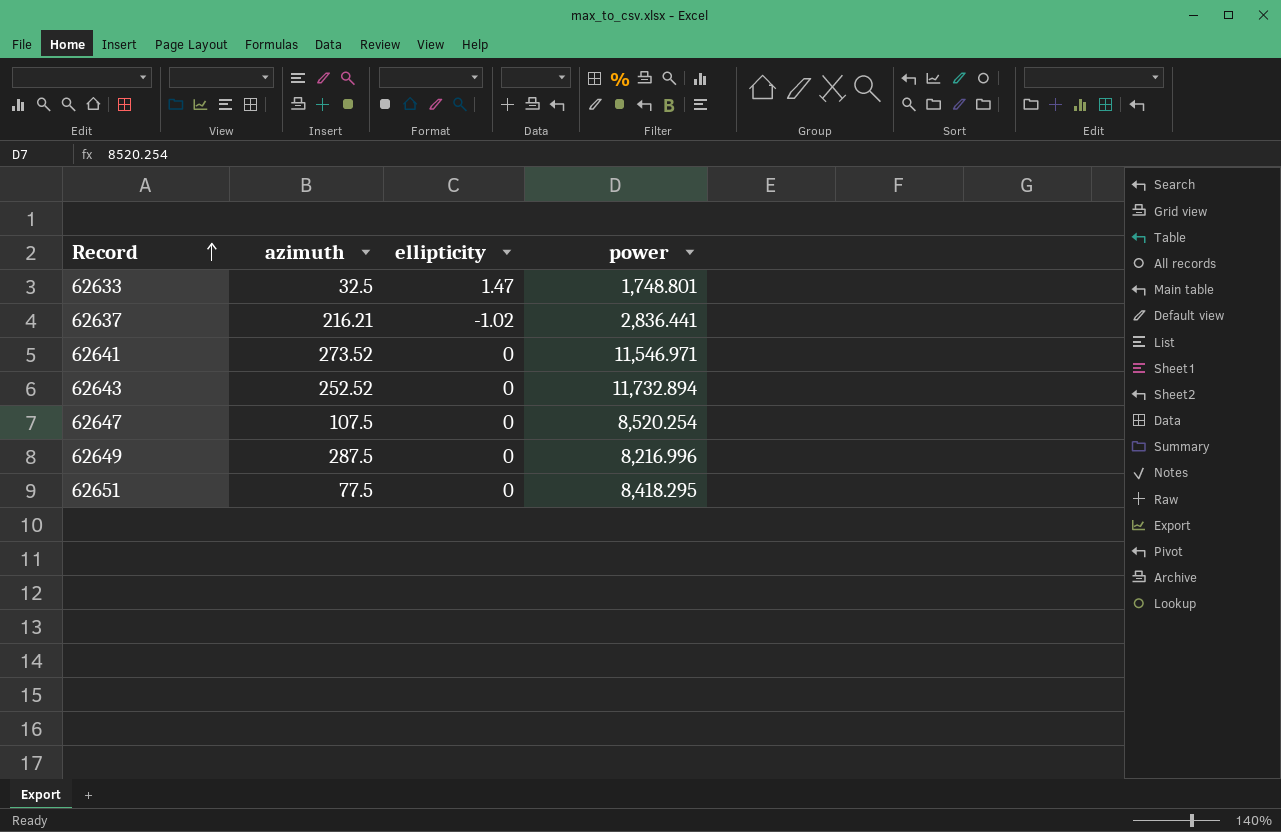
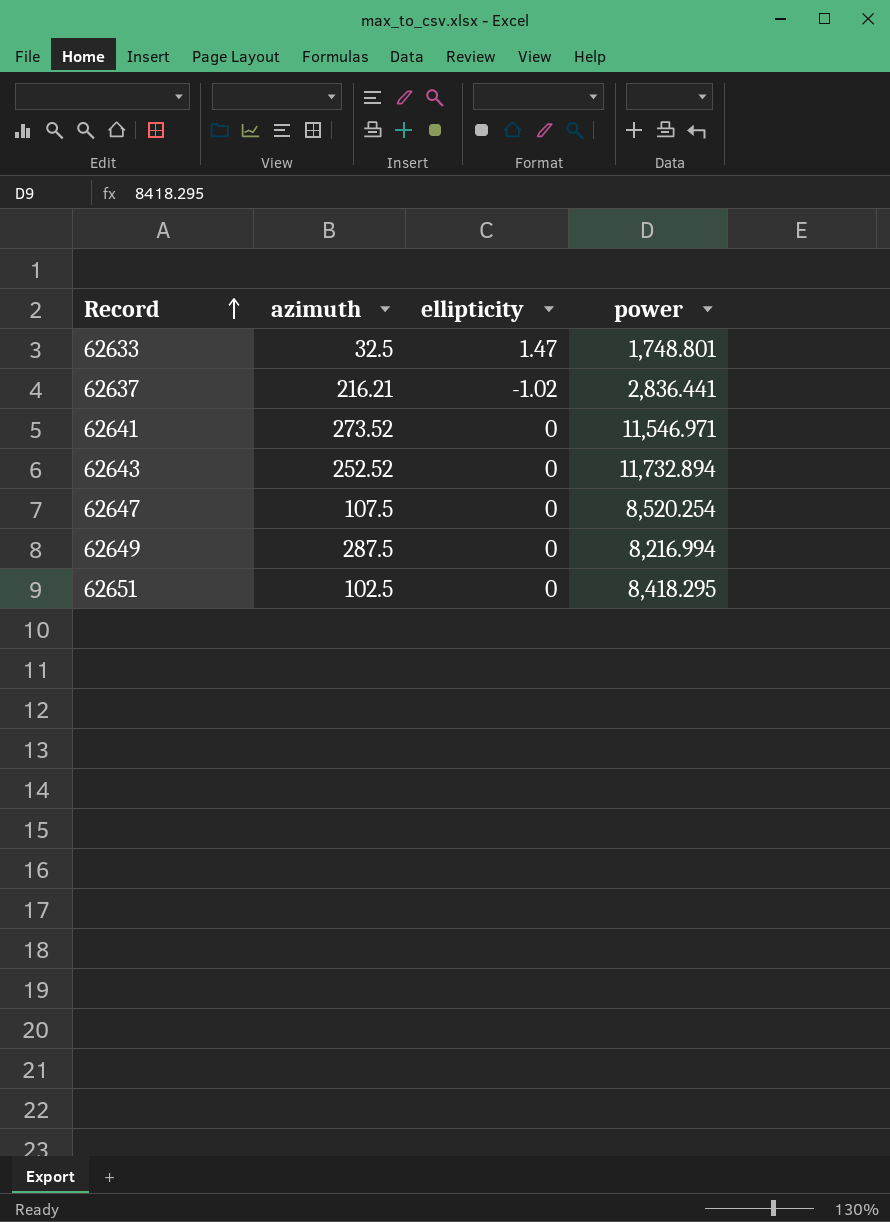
62649 | power: 8,216.996 -> 8,216.994
62651 | azimuth: 77.5 -> 102.5

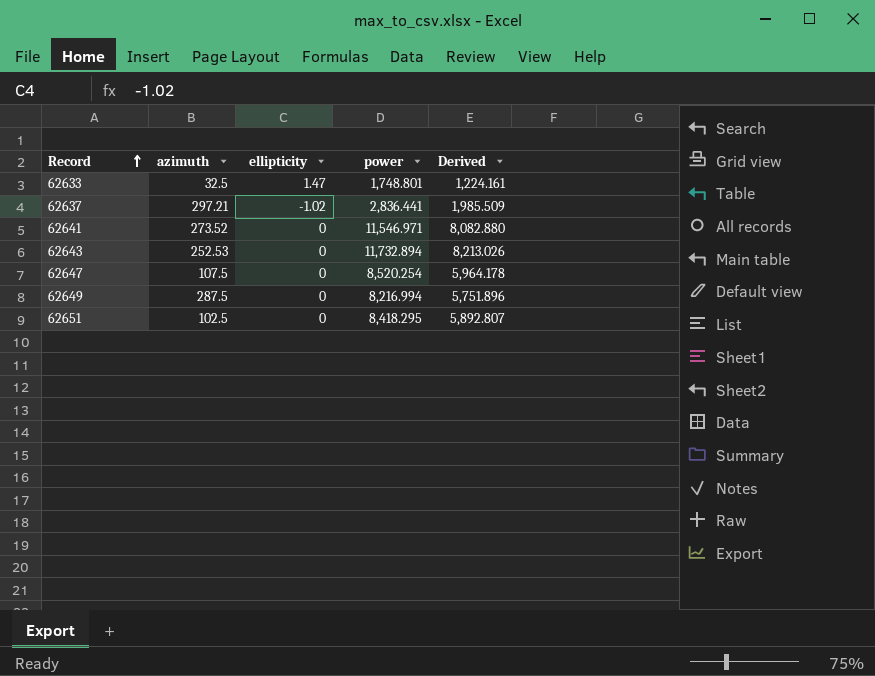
column Derived | formula: none -> [power] * 0.7
62637 | azimuth: 216.21 -> 297.21
62643 | azimuth: 252.52 -> 252.53

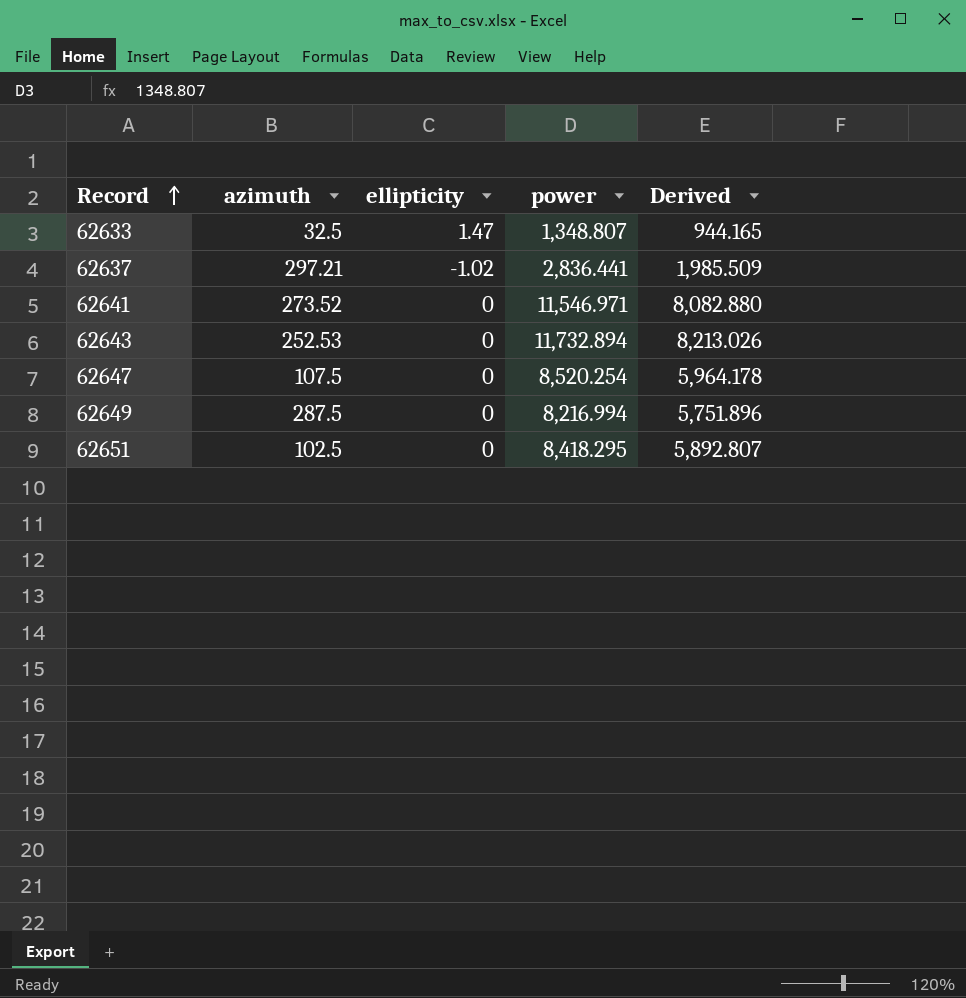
62633 | power: 1,748.801 -> 1,348.807
62633 | Derived: 1,224.161 -> 944.165

